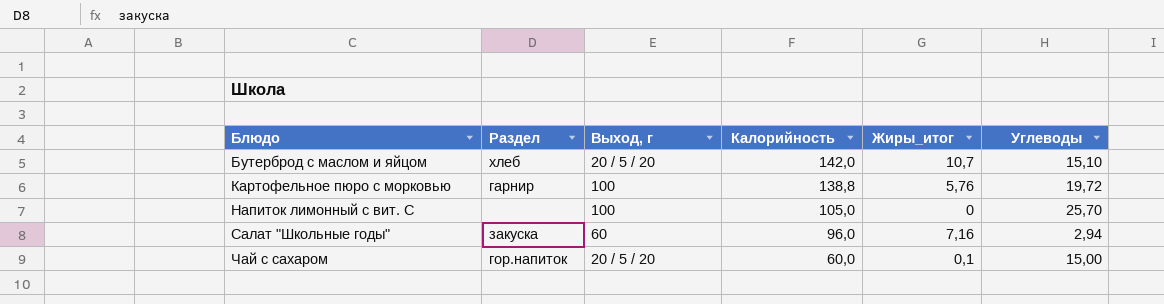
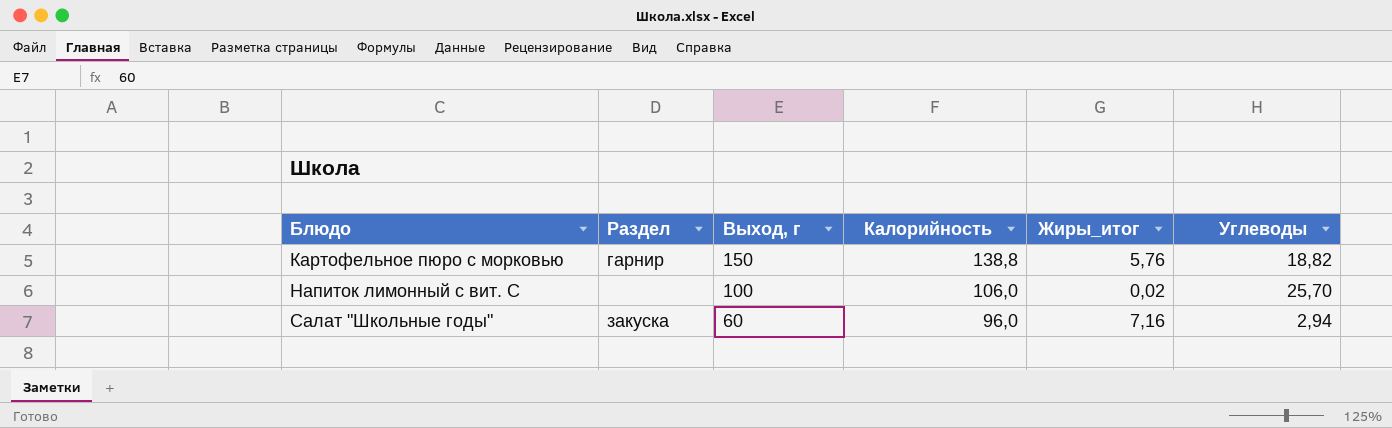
row Бутерброд с маслом и яйцом: хлеб | 20 / 5 / 20 | 142,0 | 10,7 | 15,10 -> none
row Чай с сахаром: гор.напиток | 20 / 5 / 20 | 60,0 | 0,1 | 15,00 -> none
Картофельное пюро с морковью | Выход, г: 100 -> 150
Картофельное пюро с морковью | Углеводы: 19,72 -> 18,82
Напиток лимонный с вит. С | Калорийность: 105,0 -> 106,0
Напиток лимонный с вит. С | Жиры_итог: 0 -> 0,02

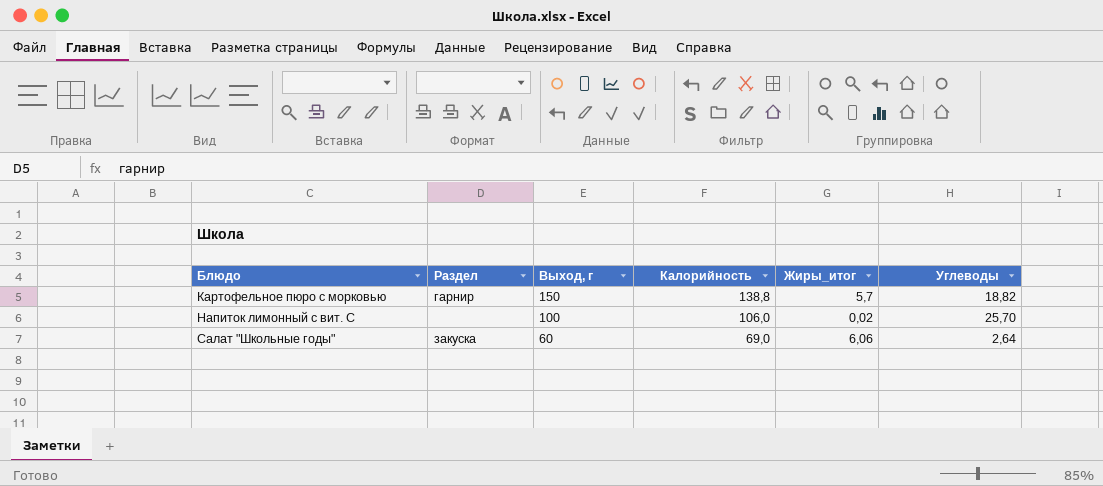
Картофельное пюро с морковью | Жиры_итог: 5,76 -> 5,7
Салат "Школьные годы" | Калорийность: 96,0 -> 69,0
Салат "Школьные годы" | Жиры_итог: 7,16 -> 6,06
Салат "Школьные годы" | Углеводы: 2,94 -> 2,64

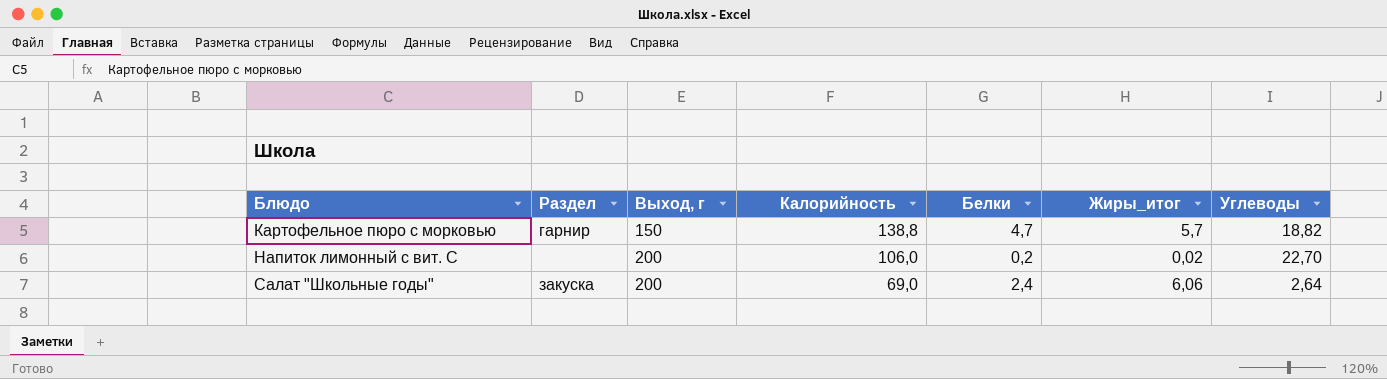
column Белки | position: none -> 5
Напиток лимонный с вит. С | Выход, г: 100 -> 200
Напиток лимонный с вит. С | Углеводы: 25,70 -> 22,70
Салат "Школьные годы" | Выход, г: 60 -> 200

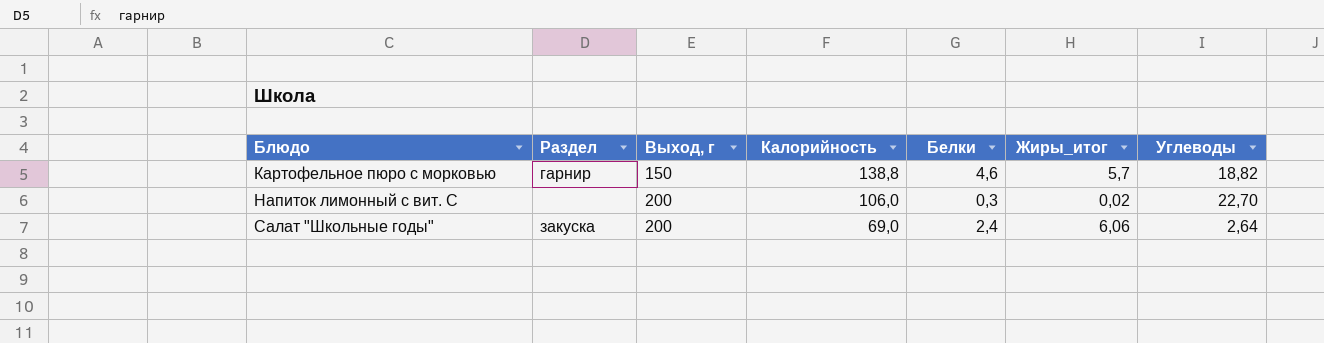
Картофельное пюро с морковью | Белки: 4,7 -> 4,6
Напиток лимонный с вит. С | Белки: 0,2 -> 0,3

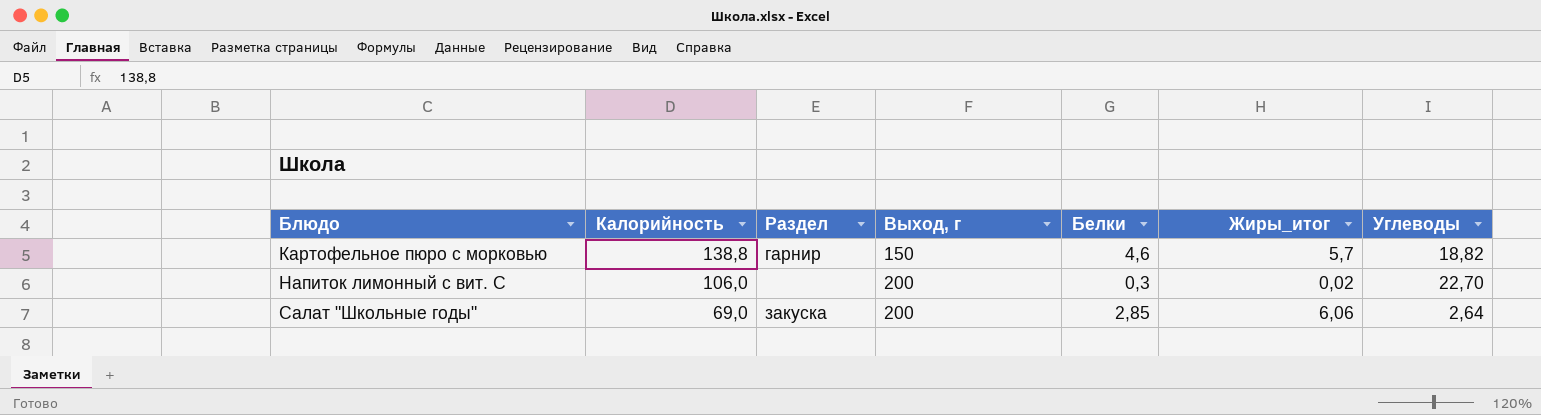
column Калорийность | position: 4 -> 2
Салат "Школьные годы" | Белки: 2,4 -> 2,85

